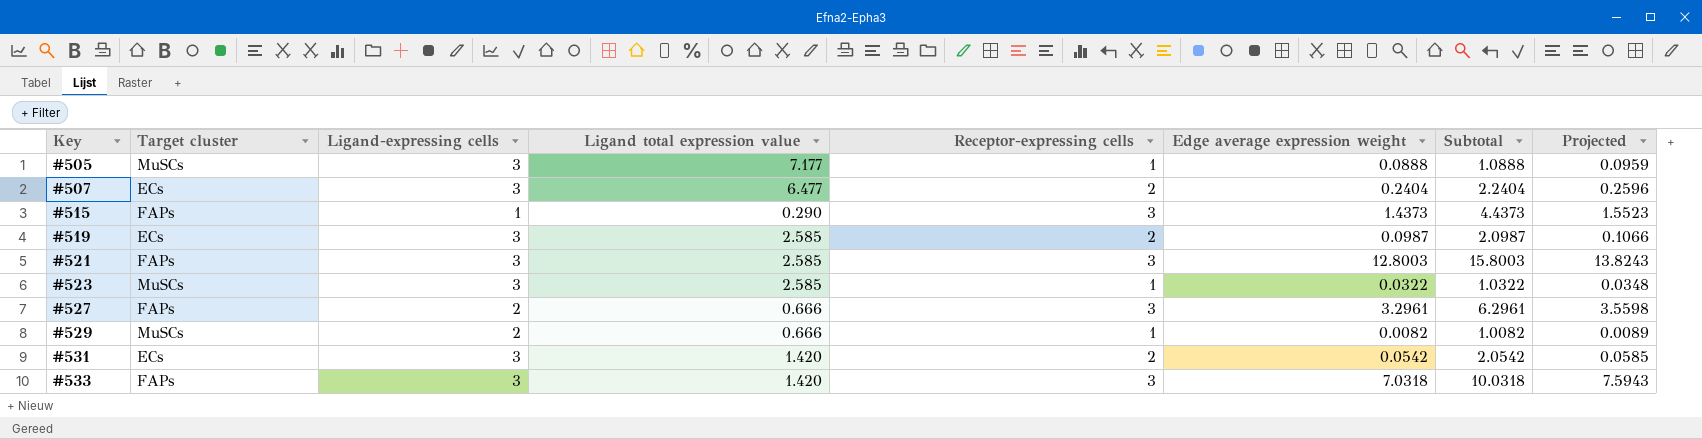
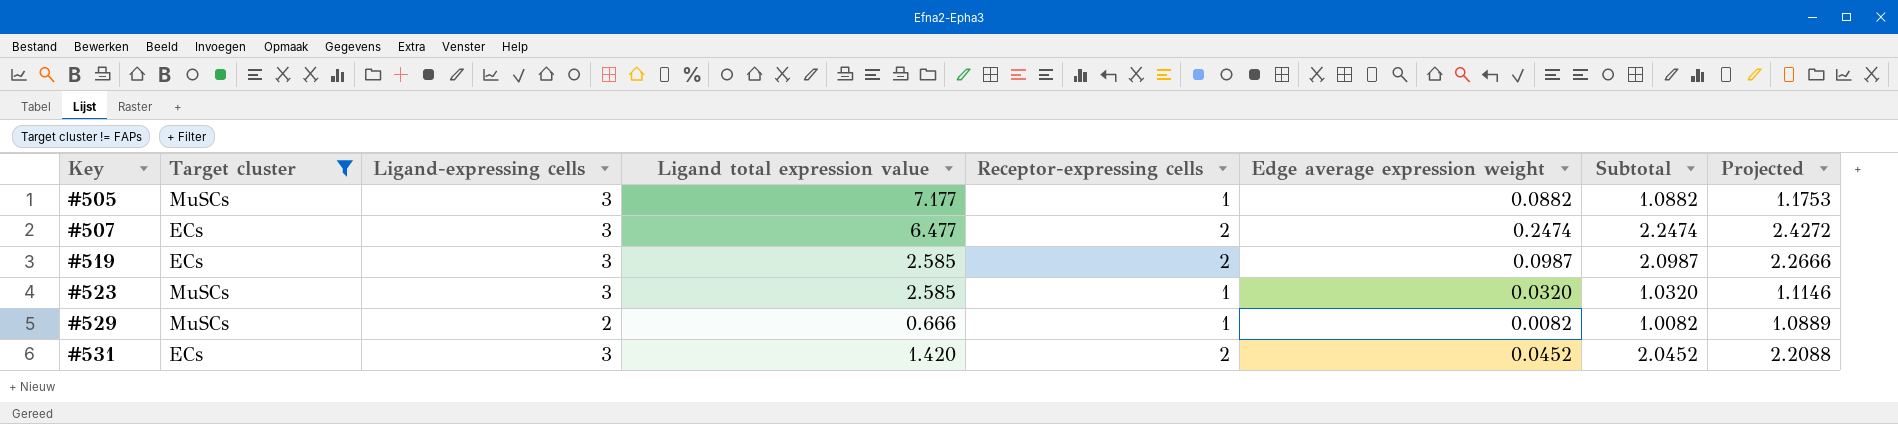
filter: none -> Target cluster != FAPs
column Projected | formula: [Edge average expression weight] * 1.08 -> [Subtotal] * 1.08
#505 | Edge average expression weight: 0.0888 -> 0.0882
#505 | Subtotal: 1.0888 -> 1.0882
#507 | Edge average expression weight: 0.2404 -> 0.2474
#507 | Subtotal: 2.2404 -> 2.2474
#523 | Edge average expression weight: 0.0322 -> 0.0320
#523 | Subtotal: 1.0322 -> 1.0320
#531 | Edge average expression weight: 0.0542 -> 0.0452
#531 | Subtotal: 2.0542 -> 2.0452

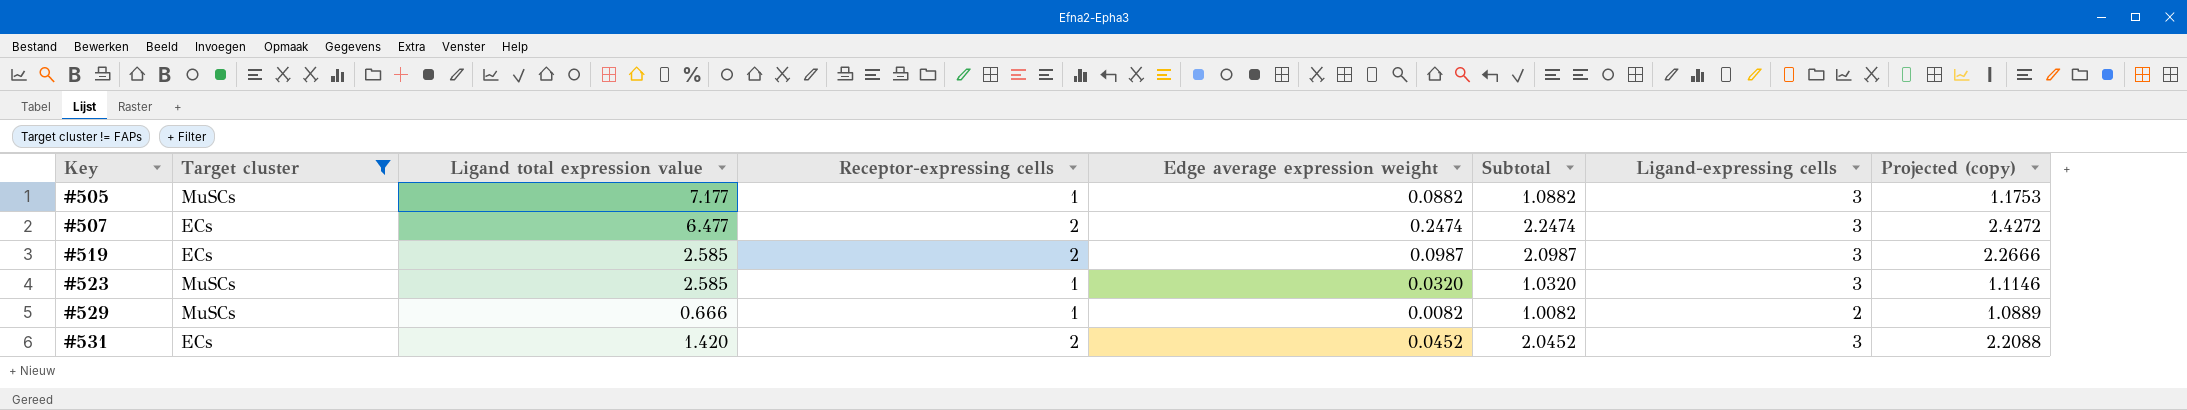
column Ligand-expressing cells | position: 3 -> 7
column name: Projected -> Projected (copy)

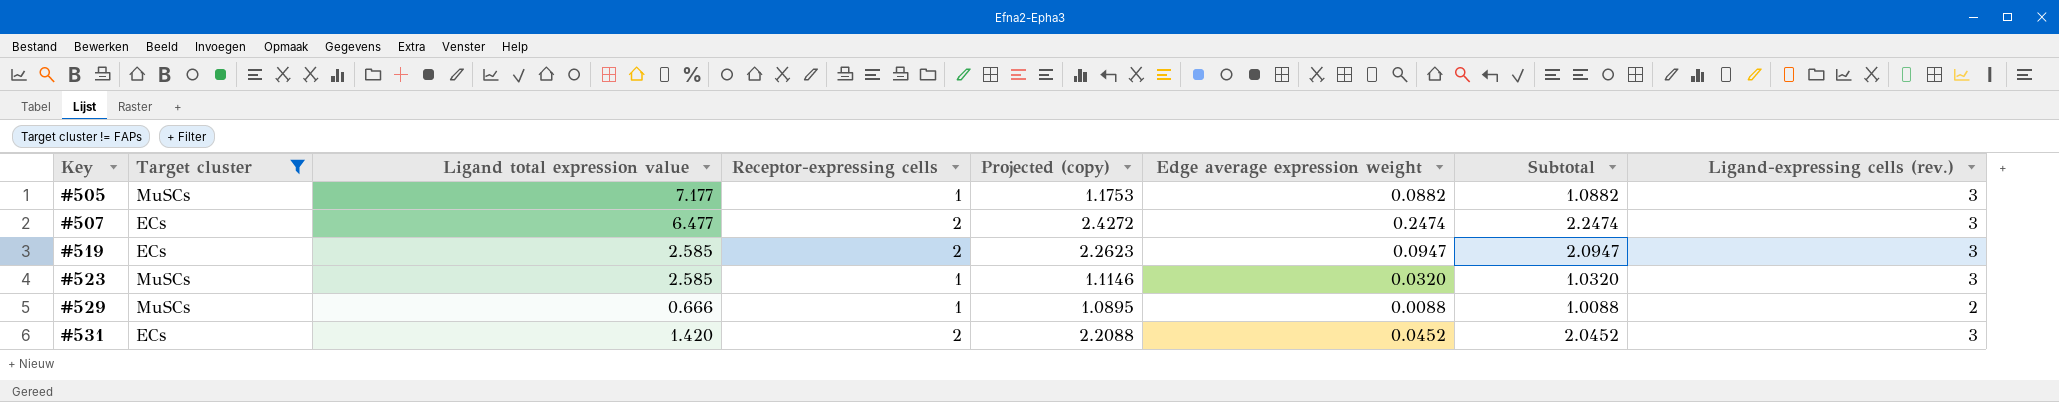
column Projected (copy) | position: 8 -> 5
column name: Ligand-expressing cells -> Ligand-expressing cells (rev.)
#519 | Projected (copy): 2.2666 -> 2.2623
#519 | Edge average expression weight: 0.0987 -> 0.0947
#519 | Subtotal: 2.0987 -> 2.0947
#529 | Projected (copy): 1.0889 -> 1.0895
#529 | Edge average expression weight: 0.0082 -> 0.0088
#529 | Subtotal: 1.0082 -> 1.0088

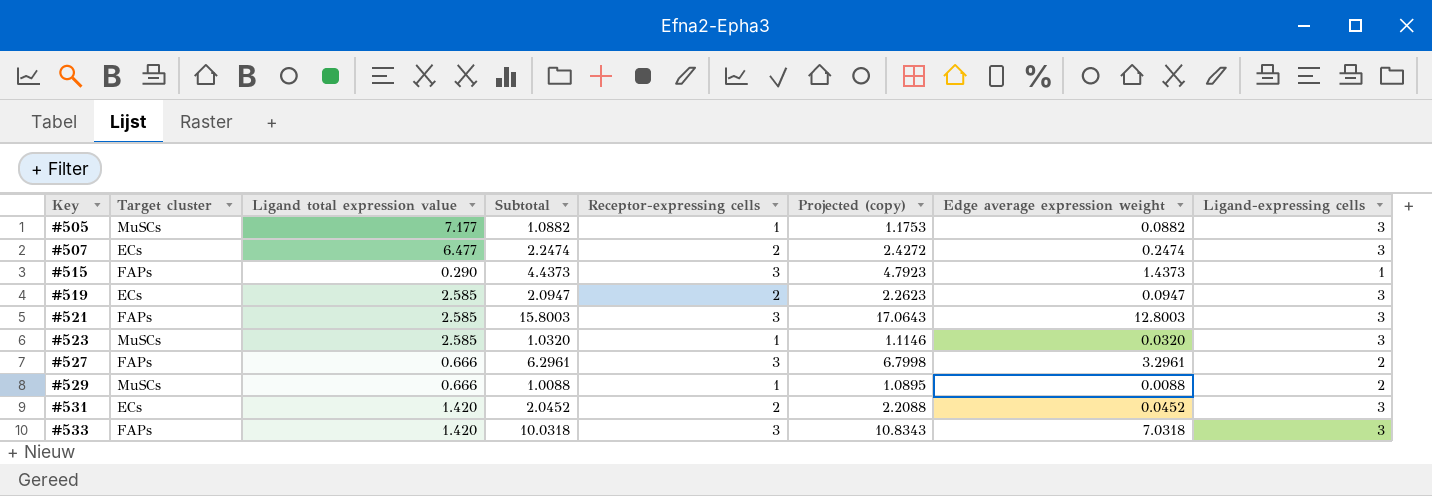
filter: Target cluster != FAPs -> none
column Subtotal | position: 7 -> 4
column name: Ligand-expressing cells (rev.) -> Ligand-expressing cells

